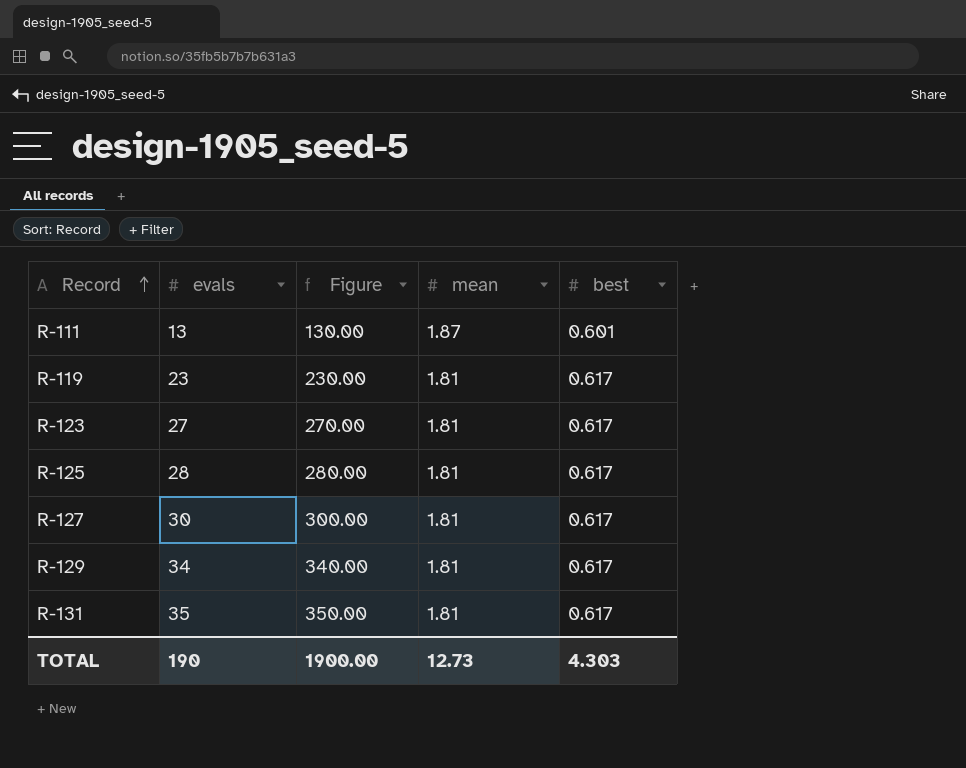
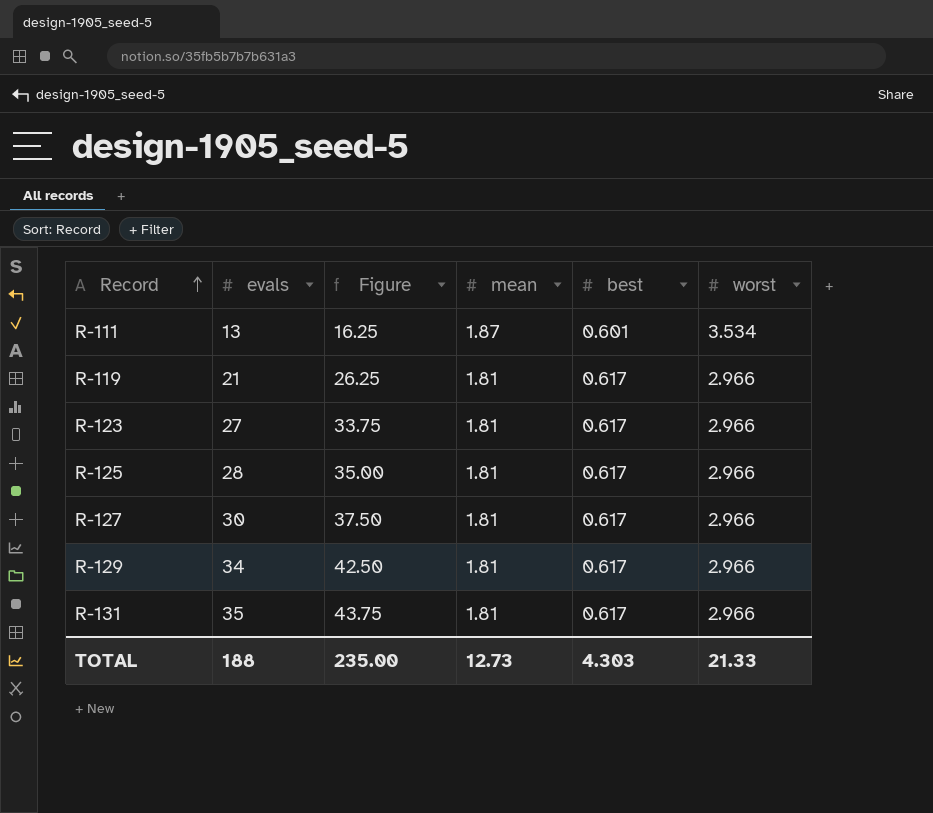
column Figure | formula: [evals] * 10 -> [evals] * 1.25
column worst | position: none -> 6
R-119 | evals: 23 -> 21
TOTAL | evals: 190 -> 188
TOTAL | Figure: 1900.00 -> 235.00

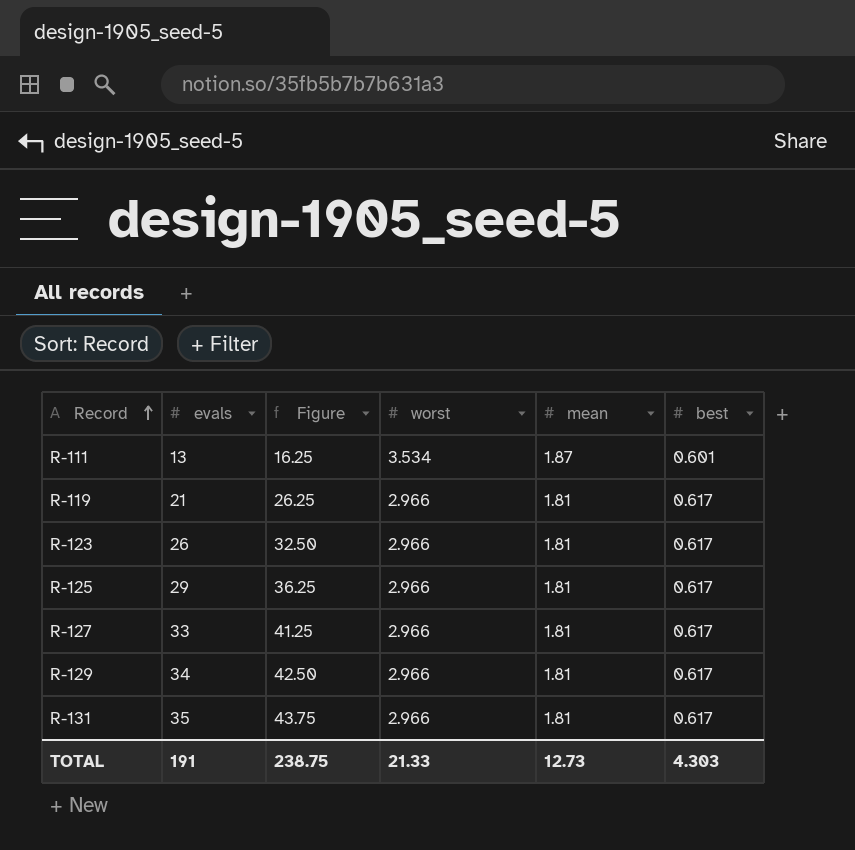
column worst | position: 6 -> 4
R-123 | evals: 27 -> 26
R-123 | Figure: 33.75 -> 32.50
R-125 | evals: 28 -> 29
R-125 | Figure: 35.00 -> 36.25
R-127 | evals: 30 -> 33
R-127 | Figure: 37.50 -> 41.25
TOTAL | evals: 188 -> 191
TOTAL | Figure: 235.00 -> 238.75

